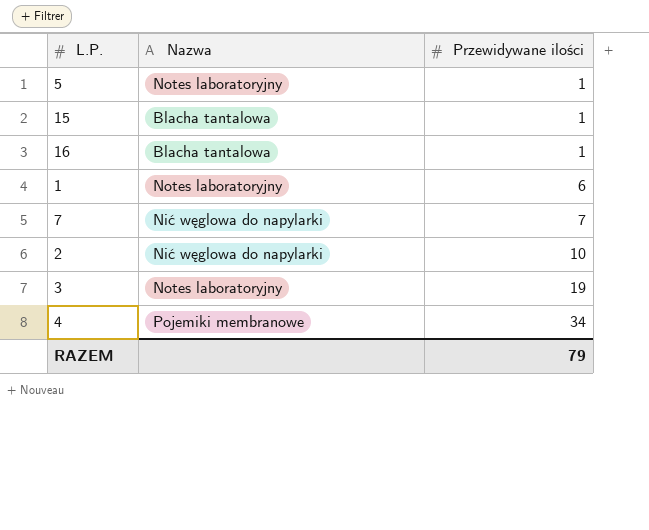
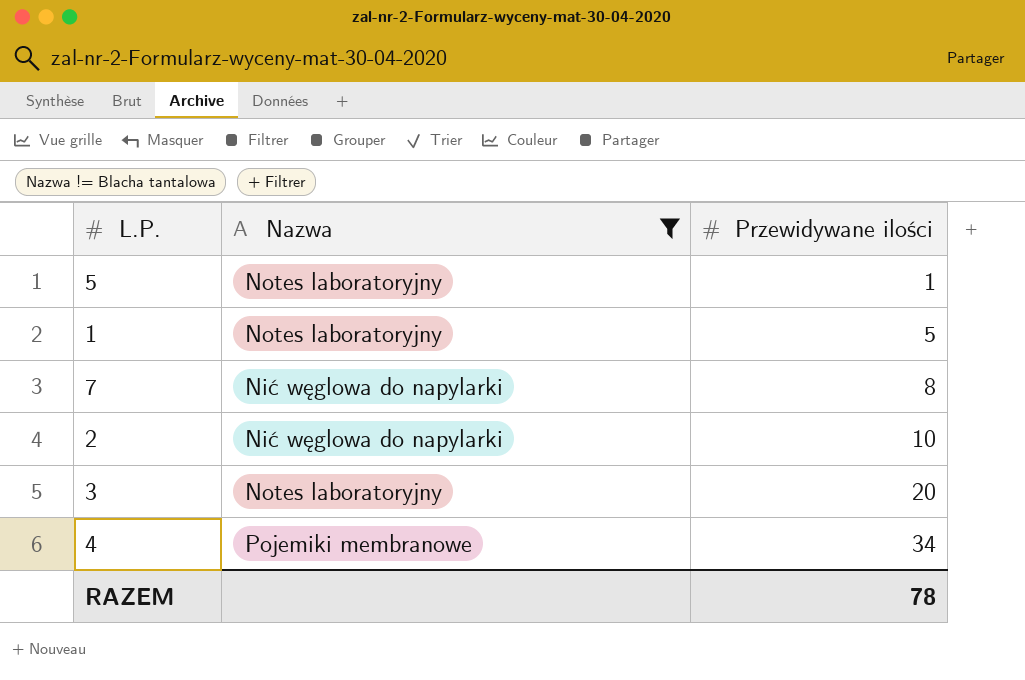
filter: none -> Nazwa != Blacha tantalowa
1 | Przewidywane ilości: 6 -> 5
7 | Przewidywane ilości: 7 -> 8
3 | Przewidywane ilości: 19 -> 20
RAZEM | Przewidywane ilości: 79 -> 78

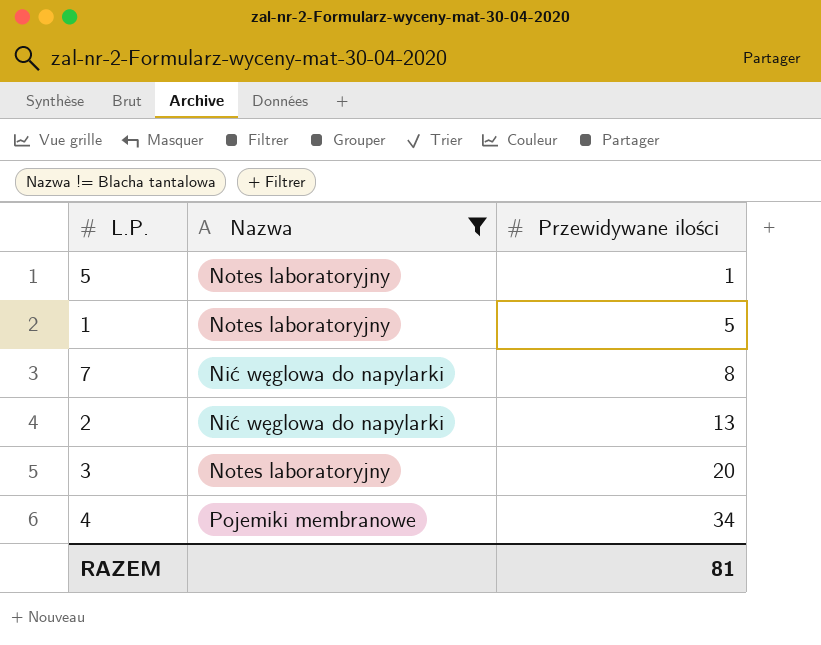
2 | Przewidywane ilości: 10 -> 13
RAZEM | Przewidywane ilości: 78 -> 81

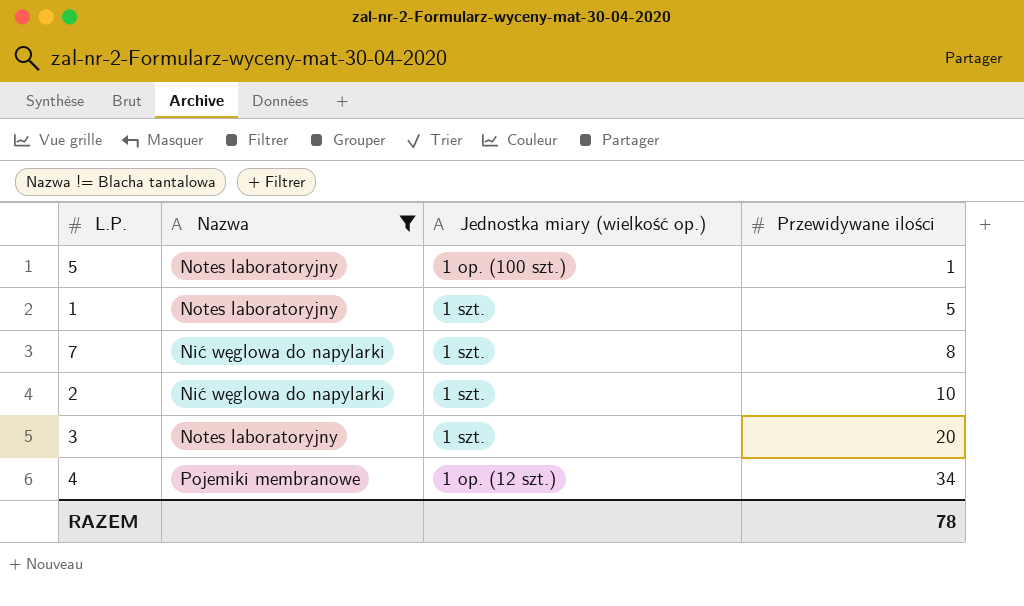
column Jednostka miary (wielkość op.) | position: none -> 3
2 | Przewidywane ilości: 13 -> 10
RAZEM | Przewidywane ilości: 81 -> 78

